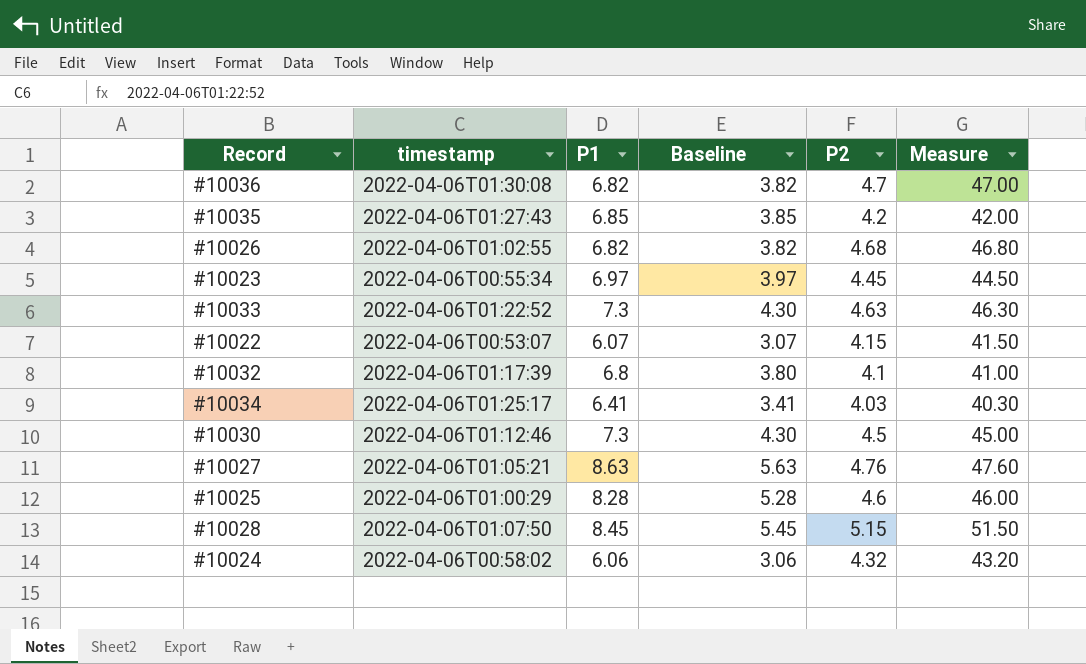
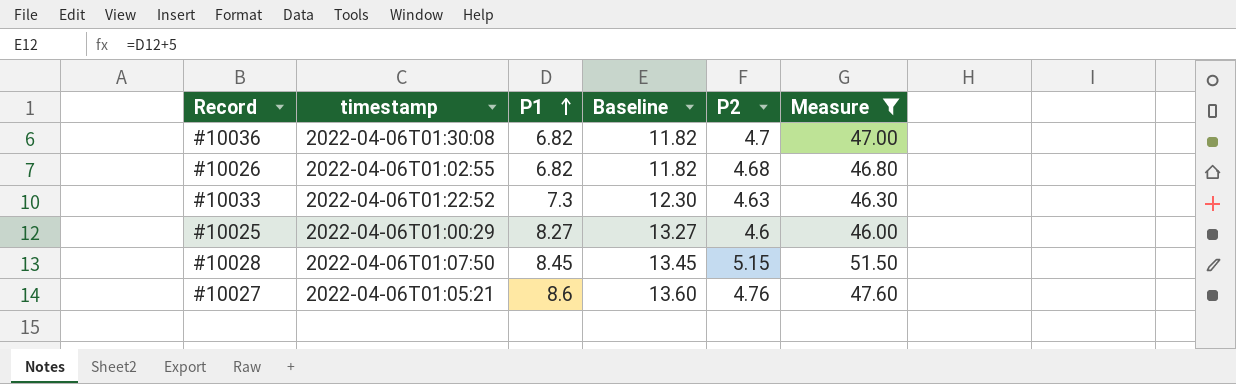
filter: none -> Measure >= 46.00
row order: none -> P1 ascending
column Baseline | formula: [P1] - 3 -> [P1] + 5
#10025 | P1: 8.28 -> 8.27
#10027 | P1: 8.63 -> 8.6

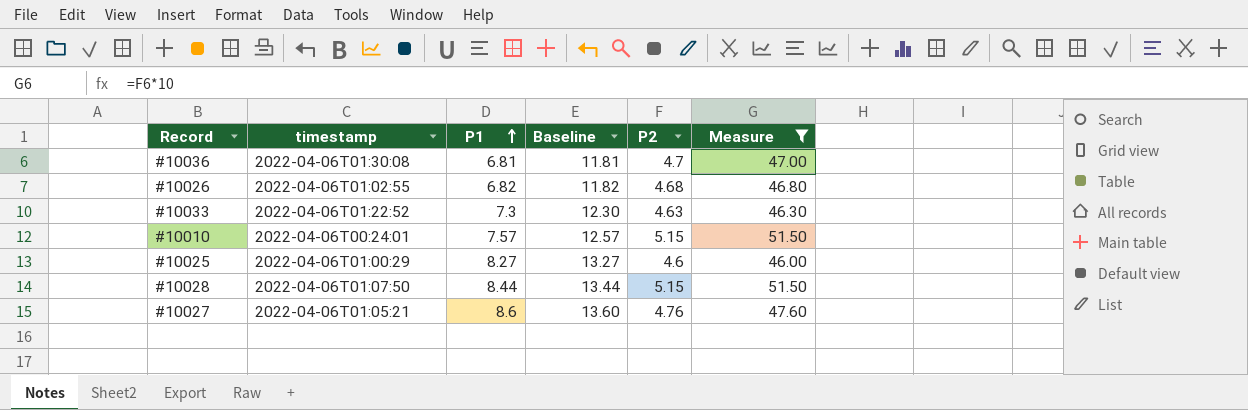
#10036 | P1: 6.82 -> 6.81
#10036 | Baseline: 11.82 -> 11.81
row #10010: none -> 2022-04-06T00:24:01 | 7.57 | 12.57 | 5.15 | 51.50
#10028 | P1: 8.45 -> 8.44
#10028 | Baseline: 13.45 -> 13.44

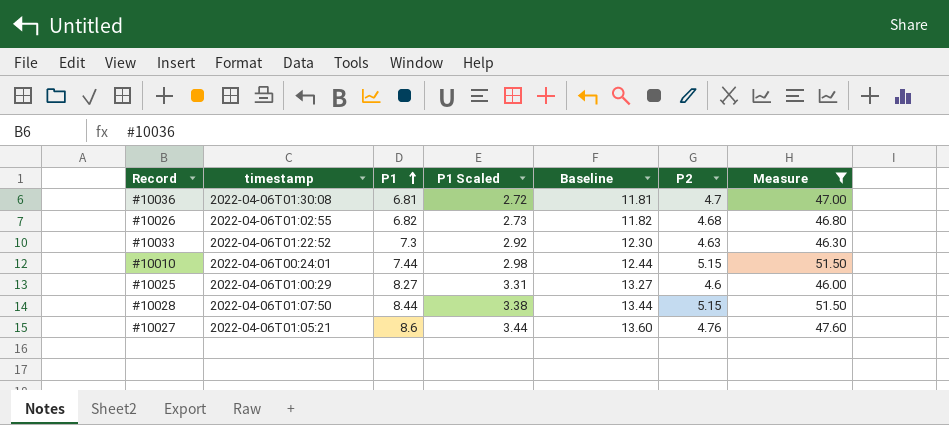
column P1 Scaled | formula: none -> [P1] * 0.4
#10010 | P1: 7.57 -> 7.44
#10010 | Baseline: 12.57 -> 12.44

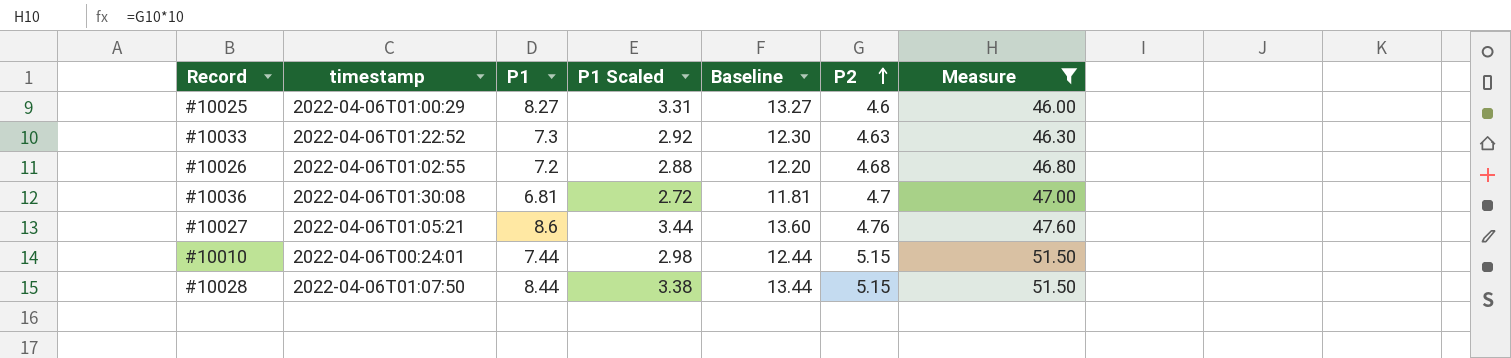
row order: P1 ascending -> P2 ascending
#10026 | P1: 6.82 -> 7.2
#10026 | P1 Scaled: 2.73 -> 2.88
#10026 | Baseline: 11.82 -> 12.20

